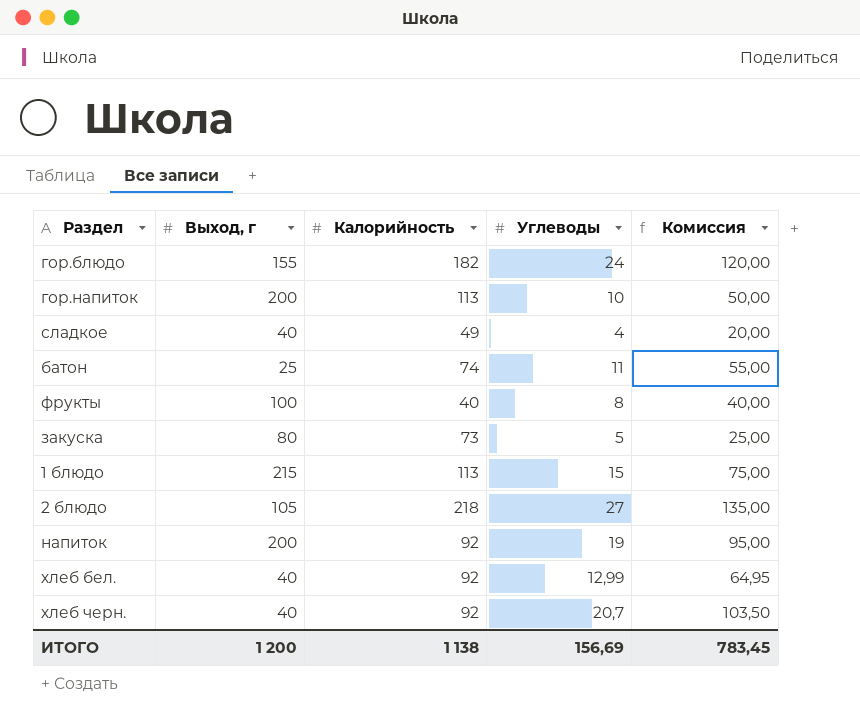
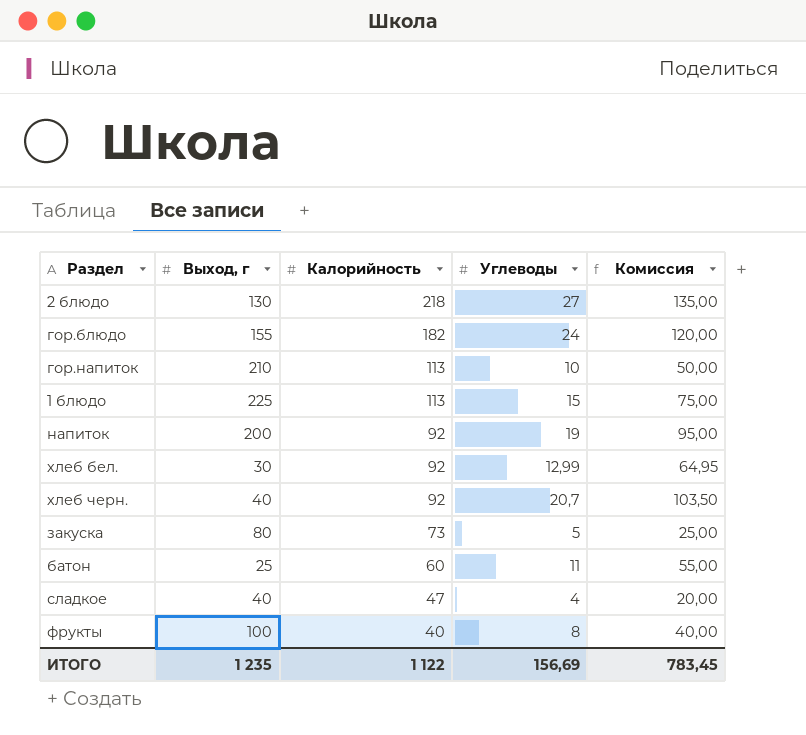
row order: none -> Калорийность descending
2 блюдо | Выход, г: 105 -> 130
гор.напиток | Выход, г: 200 -> 210
1 блюдо | Выход, г: 215 -> 225
хлеб бел. | Выход, г: 40 -> 30
батон | Калорийность: 74 -> 60
сладкое | Калорийность: 49 -> 47
ИТОГО | Выход, г: 1 200 -> 1 235
ИТОГО | Калорийность: 1 138 -> 1 122

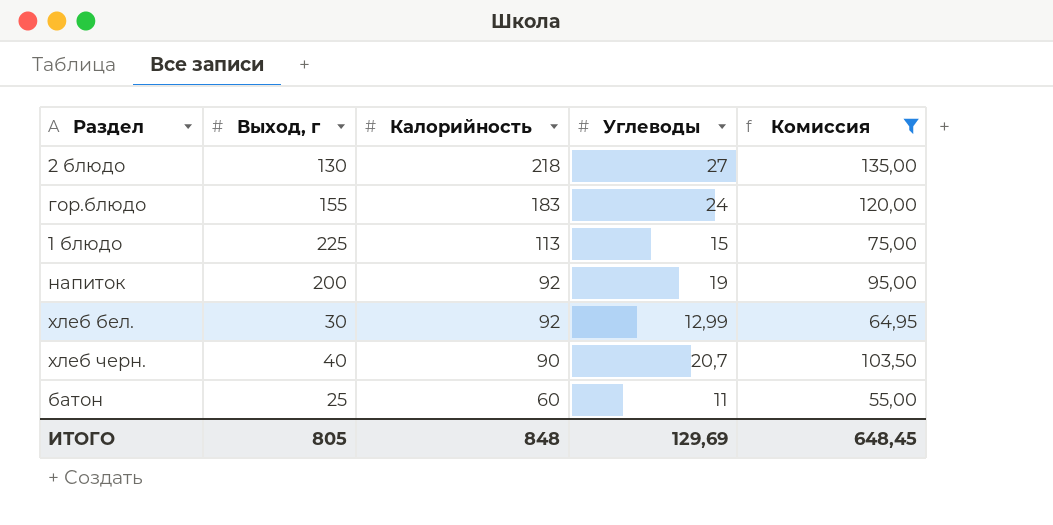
filter: none -> Комиссия >= 55,00
гор.блюдо | Калорийность: 182 -> 183
хлеб черн. | Калорийность: 92 -> 90
ИТОГО | Выход, г: 1 235 -> 805
ИТОГО | Калорийность: 1 122 -> 848
ИТОГО | Углеводы: 156,69 -> 129,69
ИТОГО | Комиссия: 783,45 -> 648,45

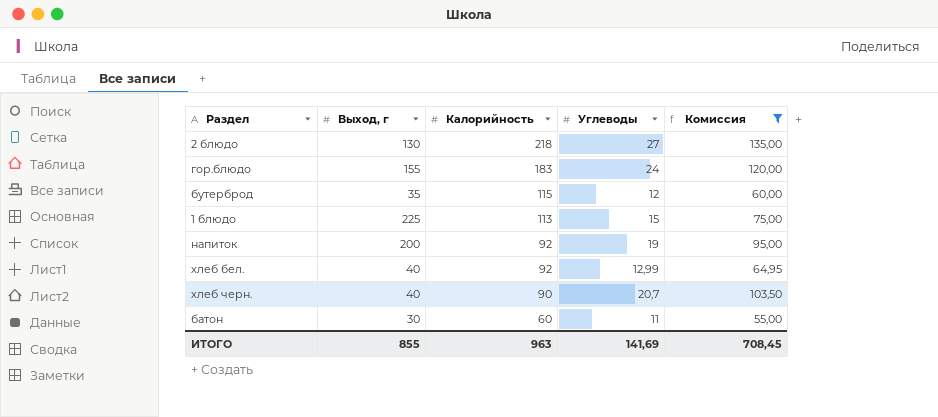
row бутерброд: none -> 35 | 115 | 12 | 60,00
хлеб бел. | Выход, г: 30 -> 40
батон | Выход, г: 25 -> 30
ИТОГО | Выход, г: 805 -> 855
ИТОГО | Калорийность: 848 -> 963
ИТОГО | Углеводы: 129,69 -> 141,69
ИТОГО | Комиссия: 648,45 -> 708,45

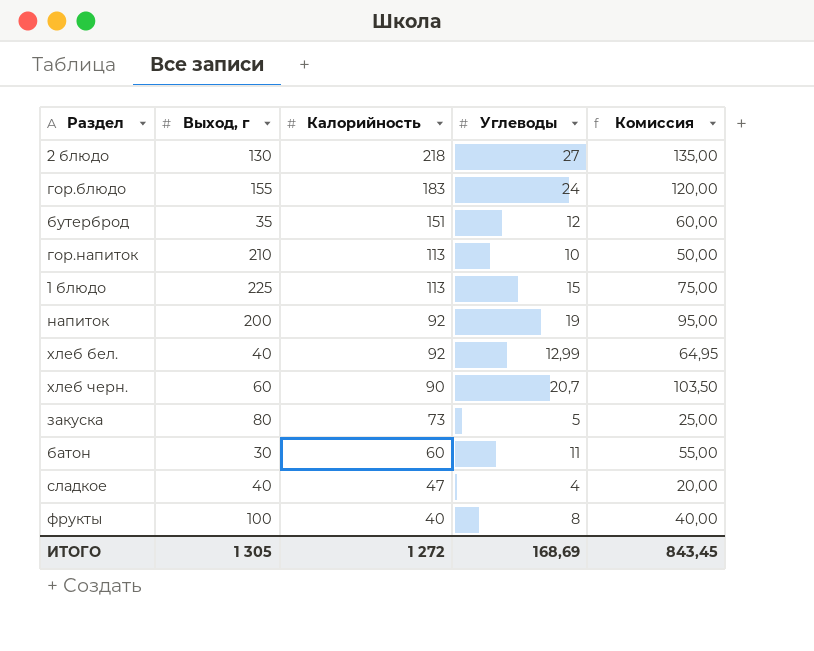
filter: Комиссия >= 55,00 -> none
бутерброд | Калорийность: 115 -> 151
хлеб черн. | Выход, г: 40 -> 60
ИТОГО | Выход, г: 855 -> 1 305
ИТОГО | Калорийность: 963 -> 1 272
ИТОГО | Углеводы: 141,69 -> 168,69
ИТОГО | Комиссия: 708,45 -> 843,45

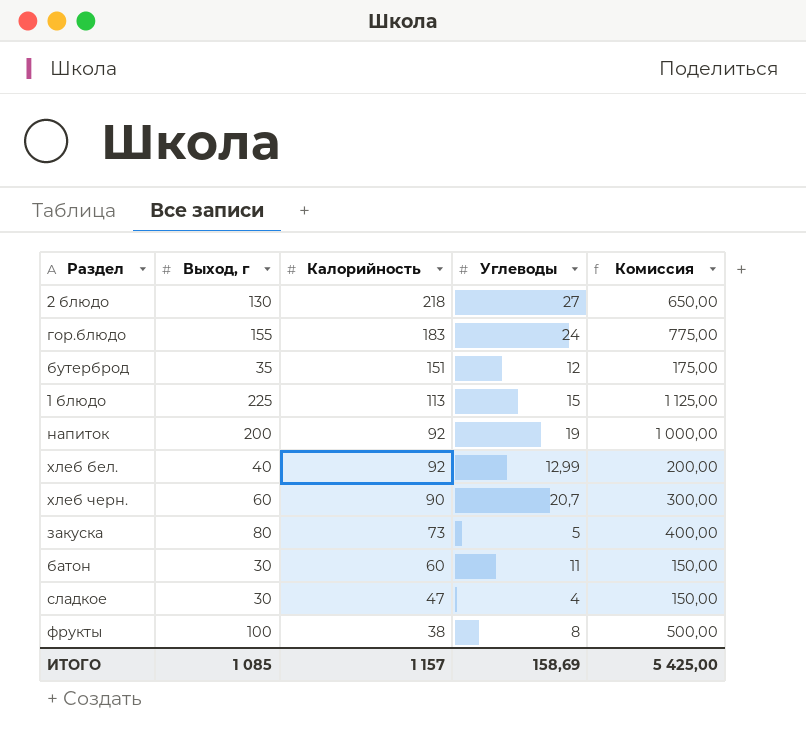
column Комиссия | formula: [Углеводы] * 5 -> [Выход, г] * 5
row гор.напиток: 210 | 113 | 10 | 50,00 -> none
сладкое | Выход, г: 40 -> 30
фрукты | Калорийность: 40 -> 38
ИТОГО | Выход, г: 1 305 -> 1 085
ИТОГО | Калорийность: 1 272 -> 1 157
ИТОГО | Углеводы: 168,69 -> 158,69
ИТОГО | Комиссия: 843,45 -> 5 425,00

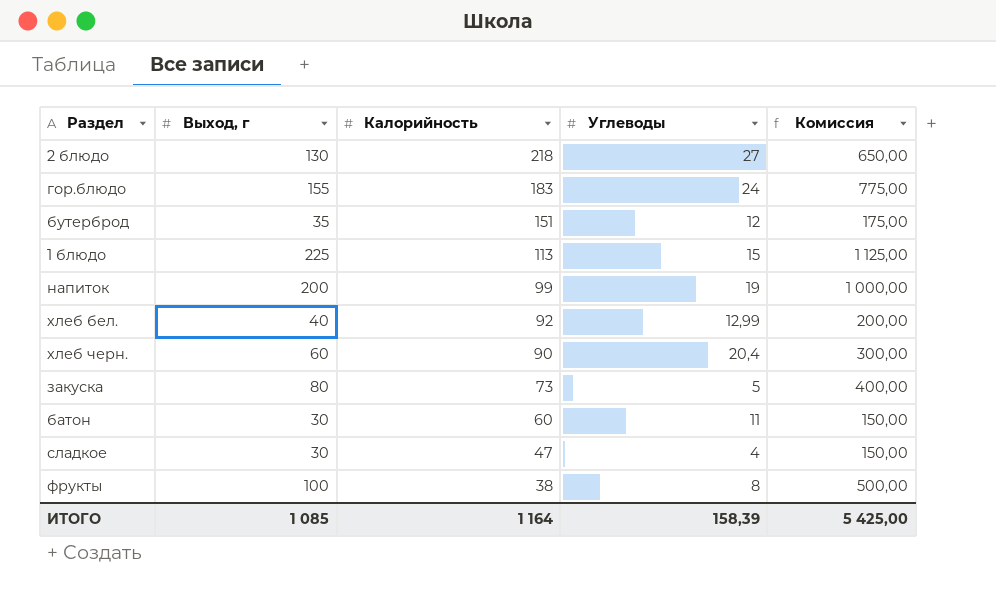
напиток | Калорийность: 92 -> 99
хлеб черн. | Углеводы: 20,7 -> 20,4
ИТОГО | Калорийность: 1 157 -> 1 164
ИТОГО | Углеводы: 158,69 -> 158,39

